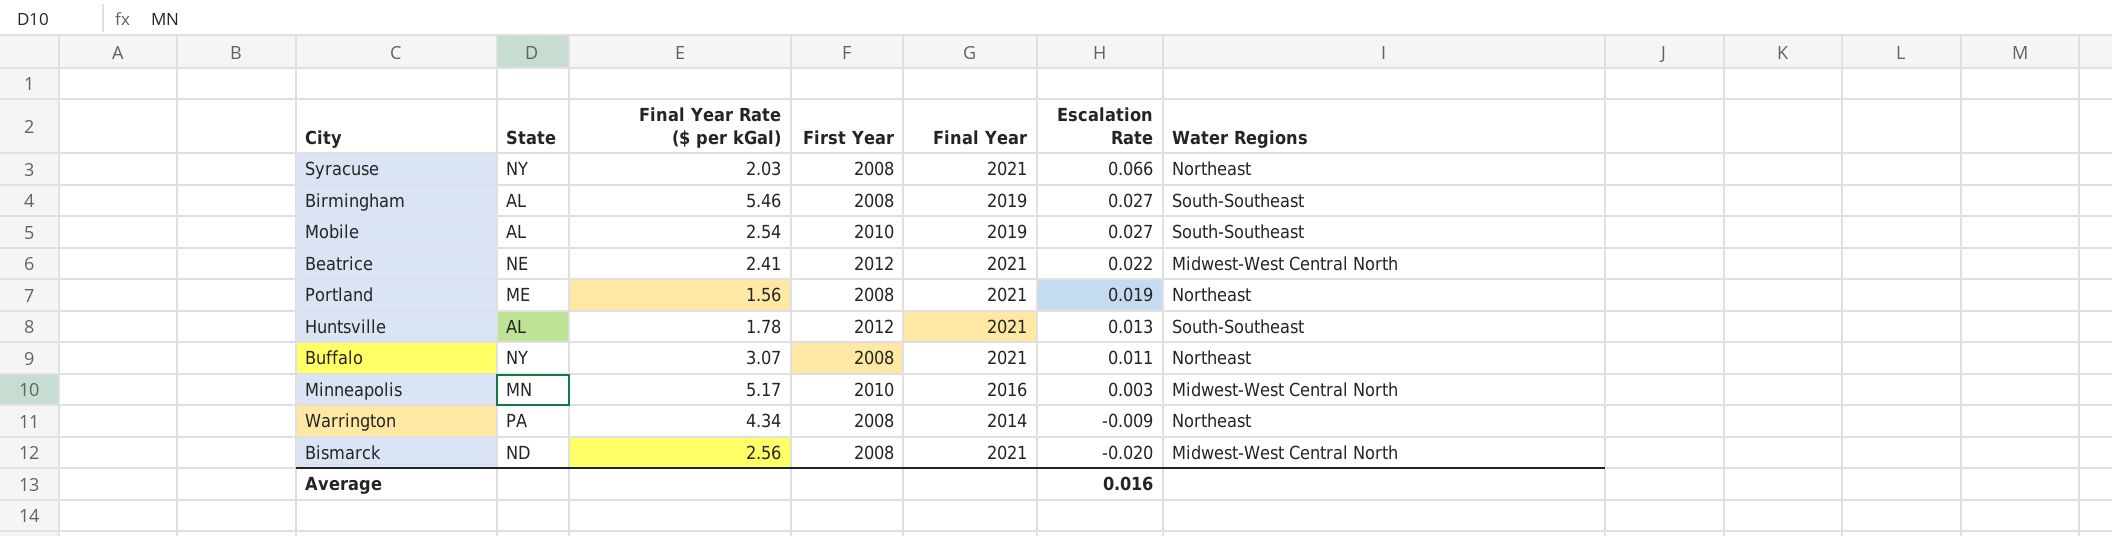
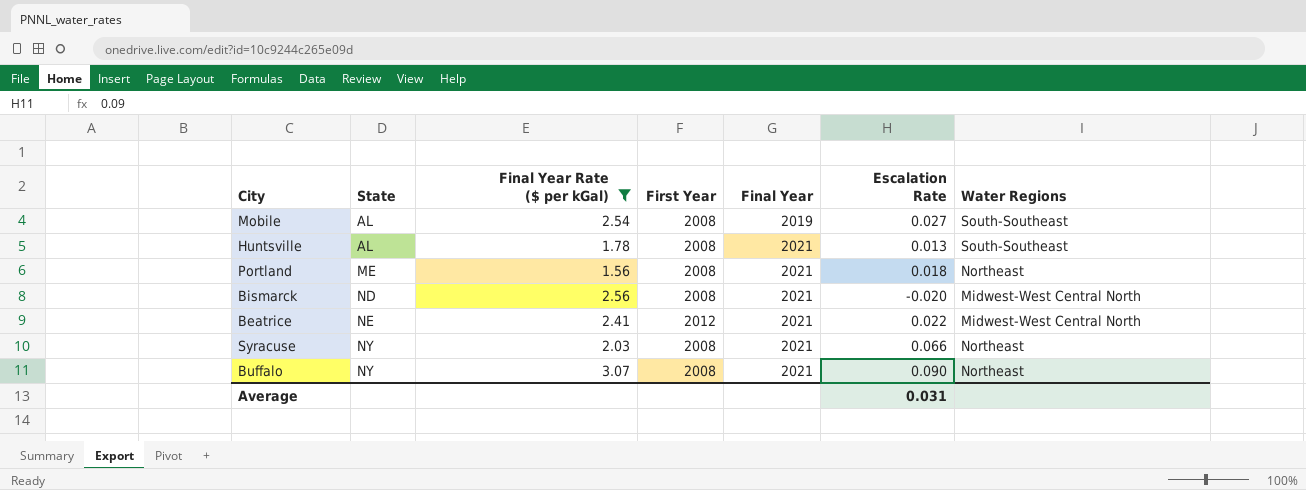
filter: none -> Final Year Rate ($ per kGal) <= 3.07
row order: Escalation Rate descending -> State ascending
Mobile | First Year: 2010 -> 2008
Huntsville | First Year: 2012 -> 2008
Portland | Escalation Rate: 0.019 -> 0.018
Buffalo | Escalation Rate: 0.011 -> 0.090
Average | Escalation Rate: 0.016 -> 0.031

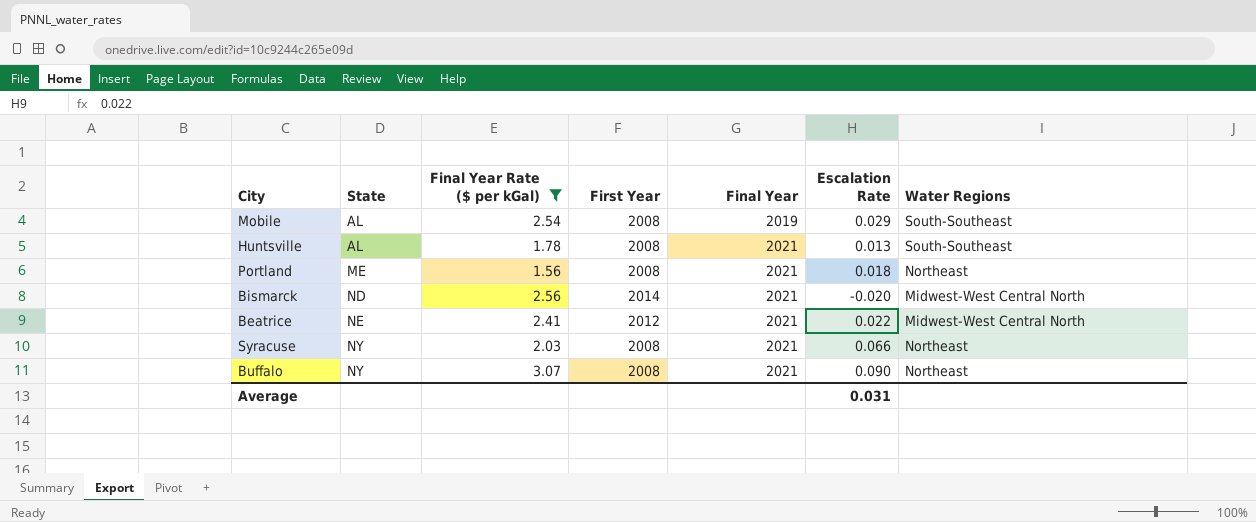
Mobile | Escalation Rate: 0.027 -> 0.029
Bismarck | First Year: 2008 -> 2014

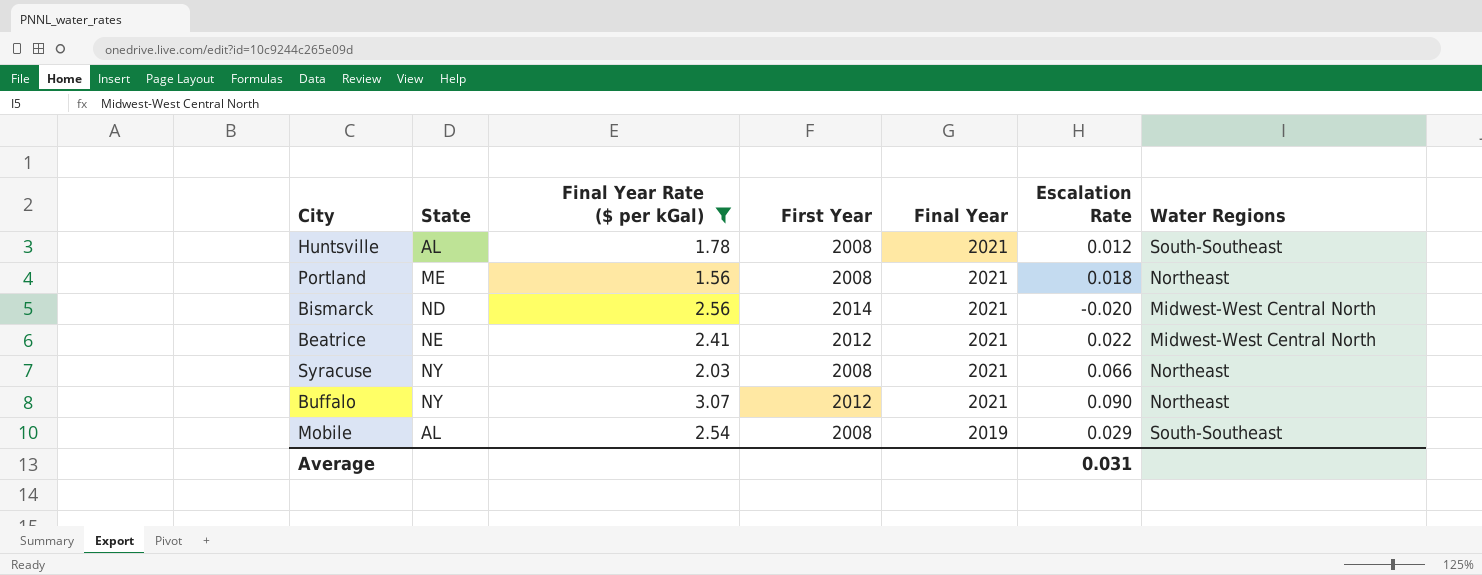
row order: State ascending -> Final Year descending
Huntsville | Escalation Rate: 0.013 -> 0.012
Buffalo | First Year: 2008 -> 2012

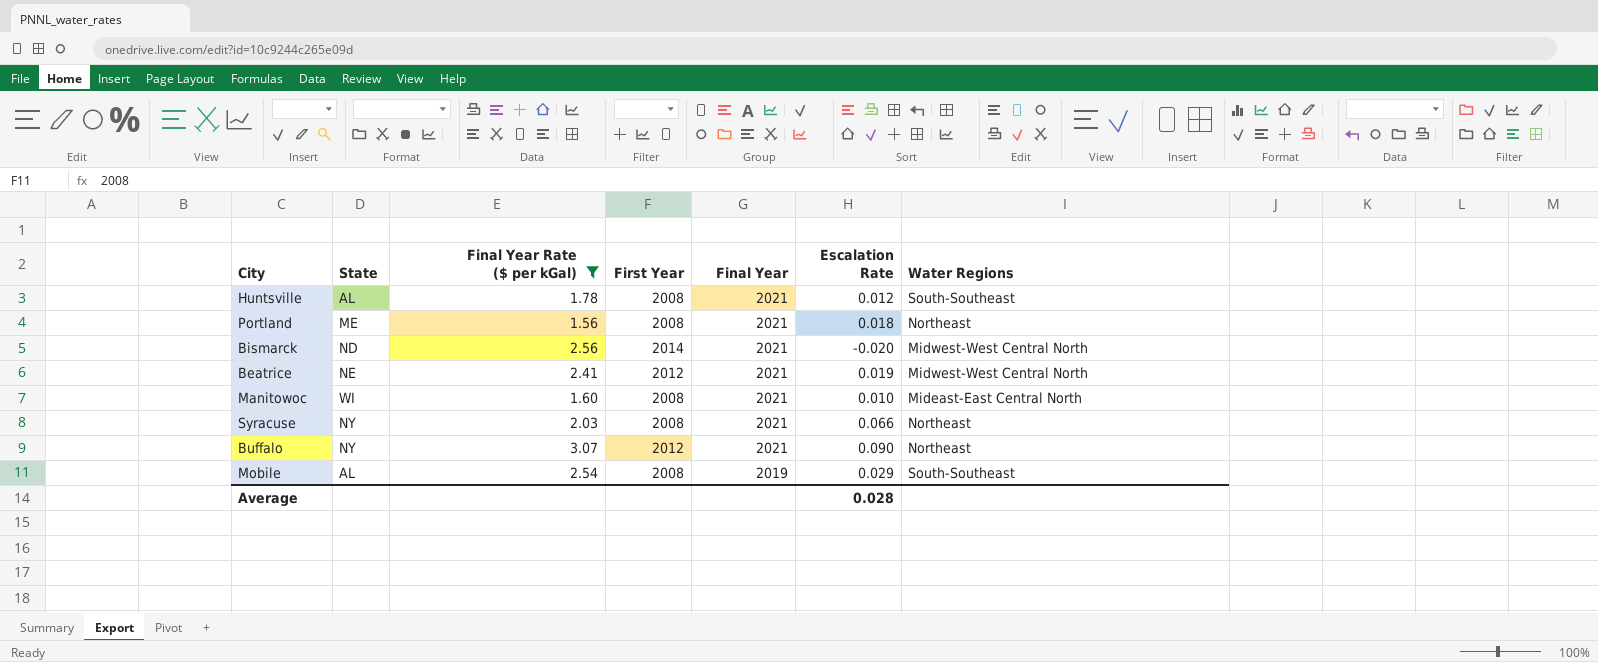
Beatrice | Escalation Rate: 0.022 -> 0.019
row Manitowoc: none -> WI | 1.60 | 2008 | 2021 | 0.010 | Mideast-East Central North
Average | Escalation Rate: 0.031 -> 0.028

